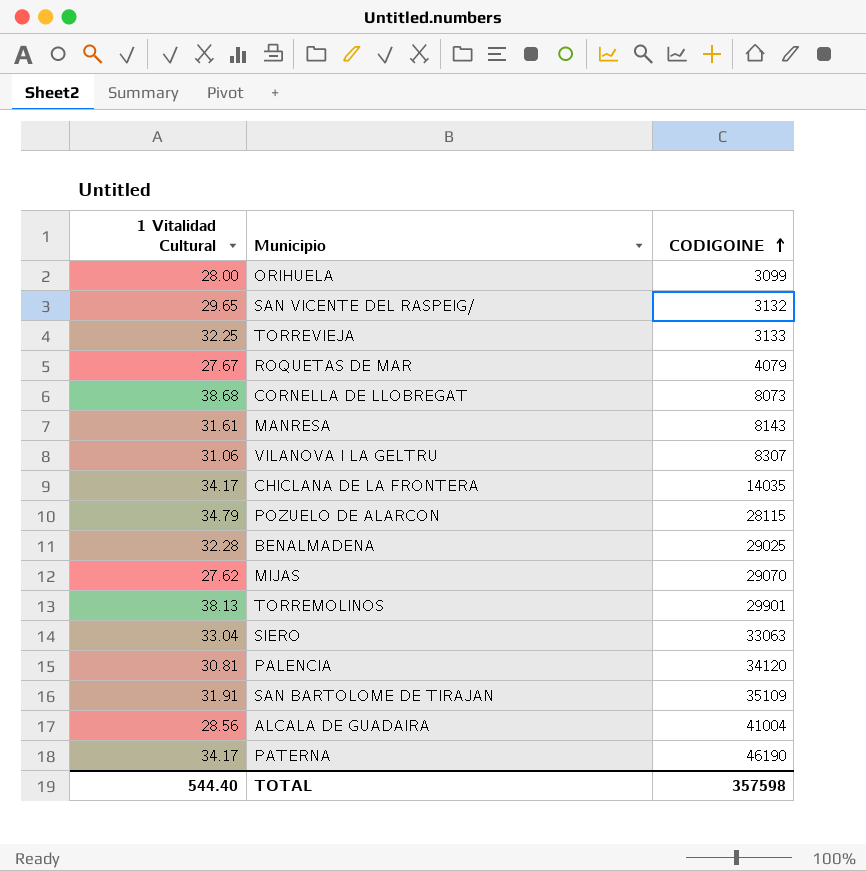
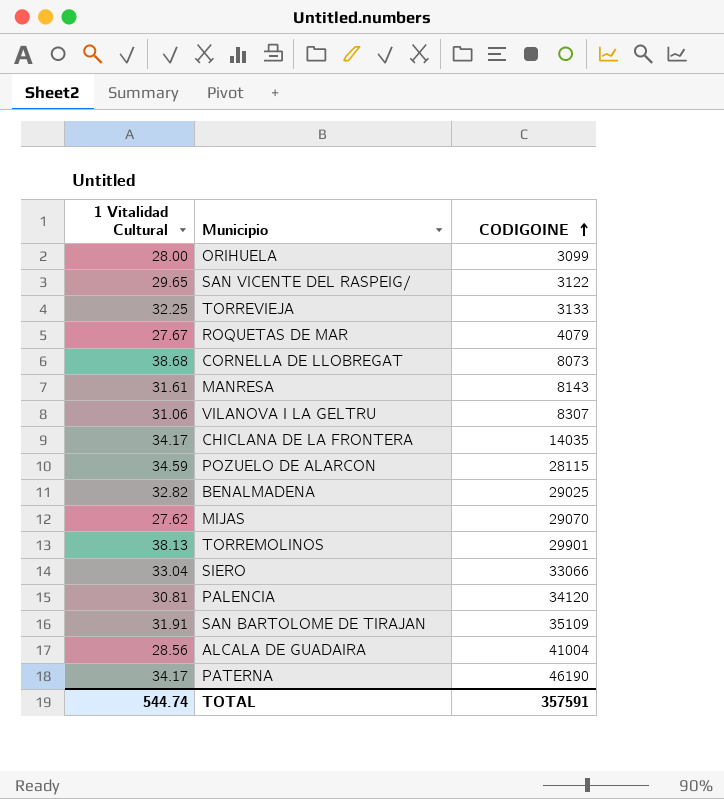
SAN VICENTE DEL RASPEIG/ | CODIGOINE: 3132 -> 3122
POZUELO DE ALARCON | 1 Vitalidad Cultural: 34.79 -> 34.59
BENALMADENA | 1 Vitalidad Cultural: 32.28 -> 32.82
SIERO | CODIGOINE: 33063 -> 33066
TOTAL | 1 Vitalidad Cultural: 544.40 -> 544.74
TOTAL | CODIGOINE: 357598 -> 357591

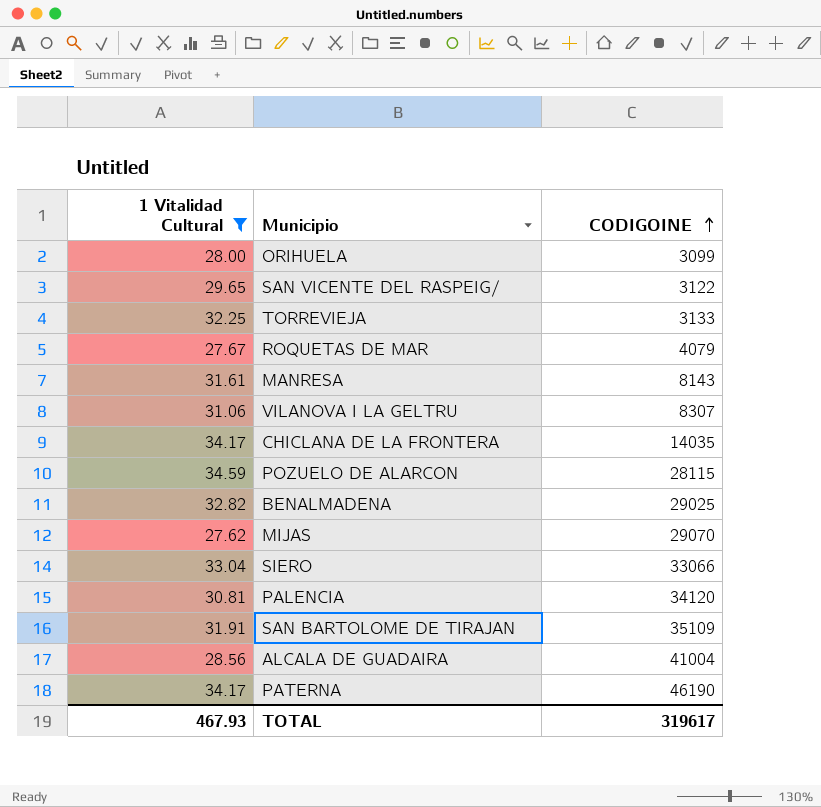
filter: none -> 1 Vitalidad Cultural <= 34.59
TOTAL | 1 Vitalidad Cultural: 544.74 -> 467.93
TOTAL | CODIGOINE: 357591 -> 319617

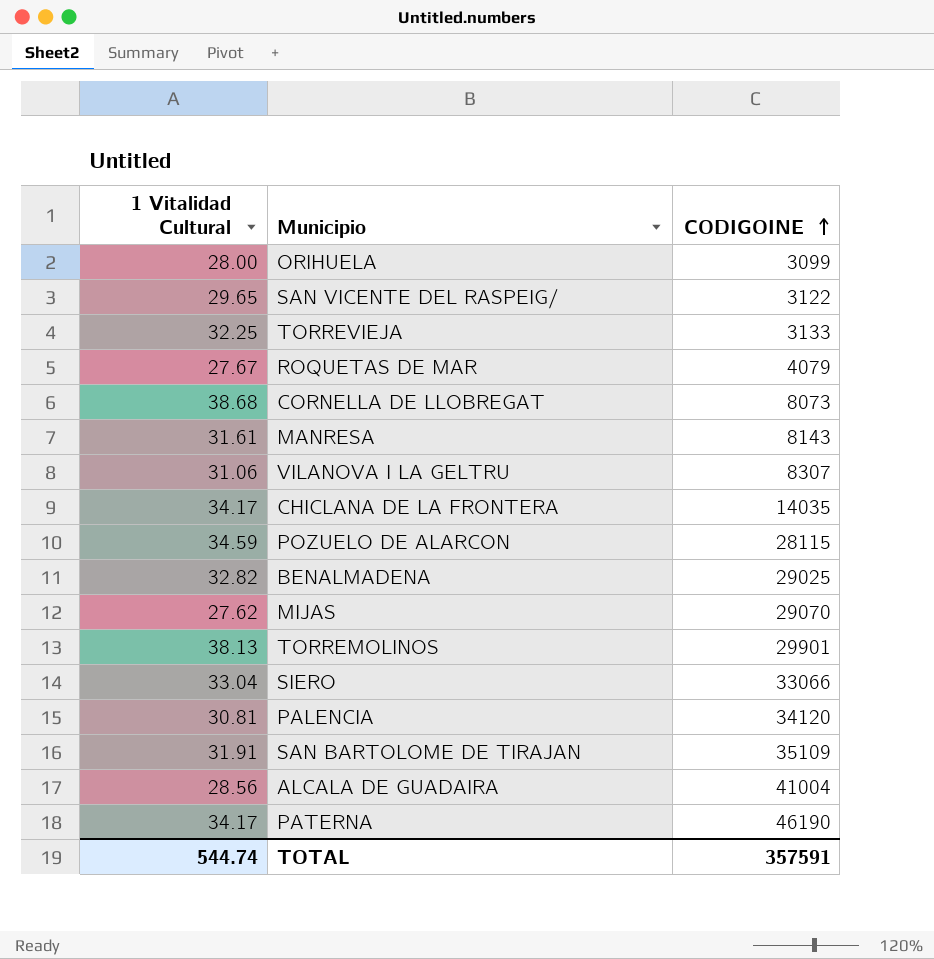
filter: 1 Vitalidad Cultural <= 34.59 -> none
TOTAL | 1 Vitalidad Cultural: 467.93 -> 544.74
TOTAL | CODIGOINE: 319617 -> 357591

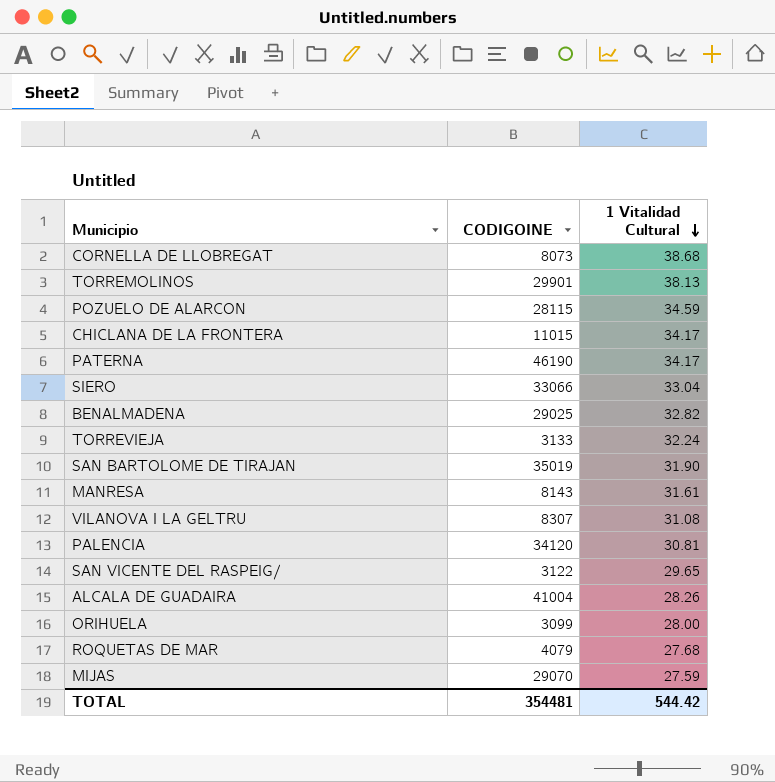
row order: CODIGOINE ascending -> 1 Vitalidad Cultural descending
column 1 Vitalidad Cultural | position: 1 -> 3
CHICLANA DE LA FRONTERA | CODIGOINE: 14035 -> 11015
TORREVIEJA | 1 Vitalidad Cultural: 32.25 -> 32.24
SAN BARTOLOME DE TIRAJAN | CODIGOINE: 35109 -> 35019
SAN BARTOLOME DE TIRAJAN | 1 Vitalidad Cultural: 31.91 -> 31.90
VILANOVA I LA GELTRU | 1 Vitalidad Cultural: 31.06 -> 31.08
ALCALA DE GUADAIRA | 1 Vitalidad Cultural: 28.56 -> 28.26
ROQUETAS DE MAR | 1 Vitalidad Cultural: 27.67 -> 27.68
MIJAS | 1 Vitalidad Cultural: 27.62 -> 27.59
TOTAL | CODIGOINE: 357591 -> 354481
TOTAL | 1 Vitalidad Cultural: 544.74 -> 544.42

